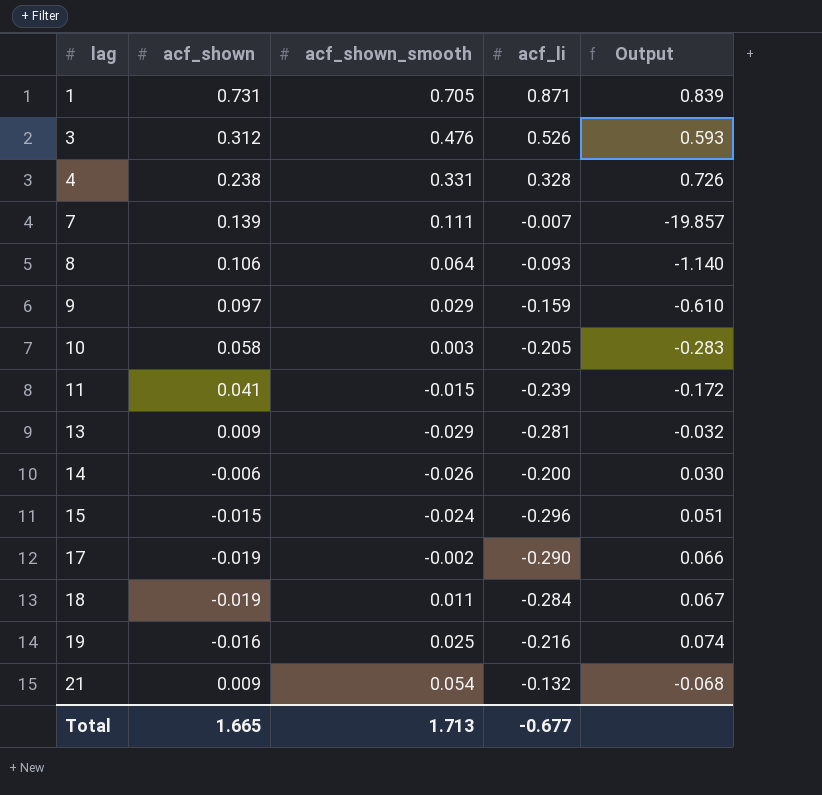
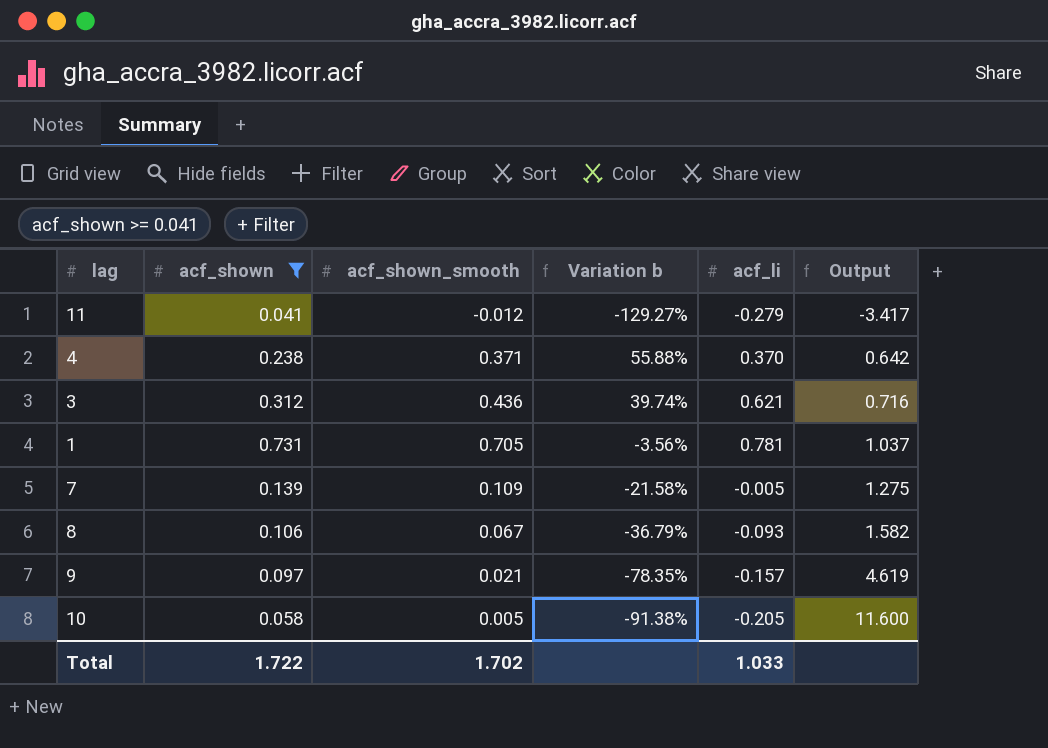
filter: none -> acf_shown >= 0.041
row order: lag ascending -> Output ascending
column Variation b | formula: none -> ([acf_shown_smooth] - [acf_shown]) / [acf_shown]
column Output | formula: [acf_shown] / [acf_li] -> [acf_shown] / [acf_shown_smooth]
11 | acf_shown_smooth: -0.015 -> -0.012
11 | acf_li: -0.239 -> -0.279
4 | acf_shown_smooth: 0.331 -> 0.371
4 | acf_li: 0.328 -> 0.370
3 | acf_shown_smooth: 0.476 -> 0.436
3 | acf_li: 0.526 -> 0.621
1 | acf_li: 0.871 -> 0.781
7 | acf_shown_smooth: 0.111 -> 0.109
7 | acf_li: -0.007 -> -0.005
8 | acf_shown_smooth: 0.064 -> 0.067
9 | acf_shown_smooth: 0.029 -> 0.021
9 | acf_li: -0.159 -> -0.157
10 | acf_shown_smooth: 0.003 -> 0.005
Total | acf_shown: 1.665 -> 1.722
Total | acf_shown_smooth: 1.713 -> 1.702
Total | acf_li: -0.677 -> 1.033

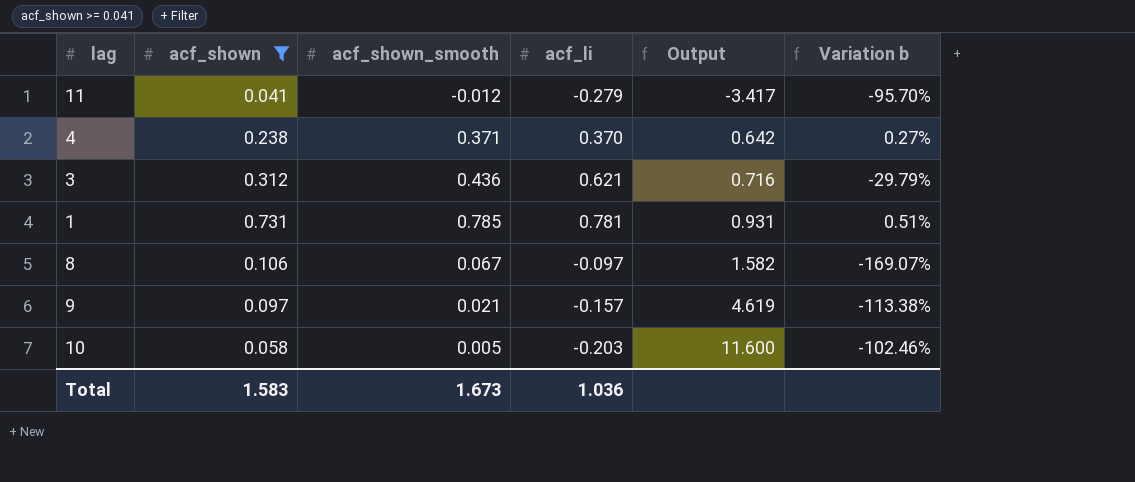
column Variation b | formula: ([acf_shown_smooth] - [acf_shown]) / [acf_shown] -> ([acf_shown_smooth] - [acf_li]) / [acf_li]
column Variation b | position: 4 -> 6
row 7: 0.139 | 0.109 | -21.58% | -0.005 | 1.275 -> none
1 | acf_shown_smooth: 0.705 -> 0.785
1 | Output: 1.037 -> 0.931
8 | acf_li: -0.093 -> -0.097
10 | acf_li: -0.205 -> -0.203
Total | acf_shown: 1.722 -> 1.583
Total | acf_shown_smooth: 1.702 -> 1.673
Total | acf_li: 1.033 -> 1.036

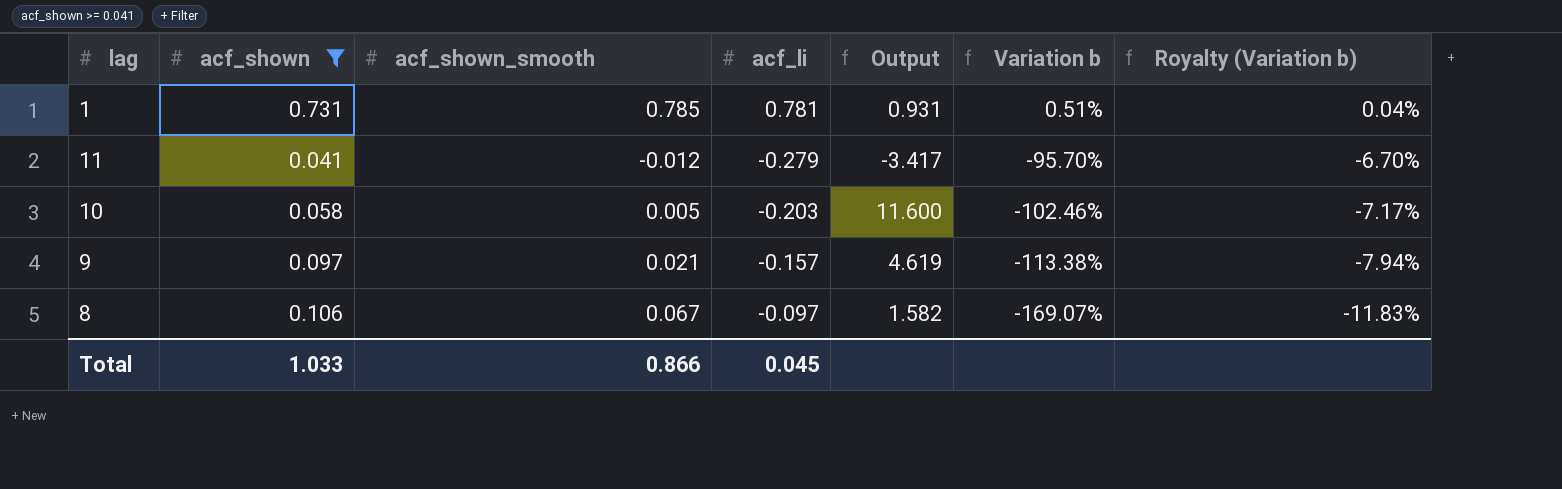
row order: Output ascending -> Variation b descending
column Royalty (Variation b) | formula: none -> [Variation b] * 0.07
row 4: 0.238 | 0.371 | 0.370 | 0.642 | 0.27% -> none
row 3: 0.312 | 0.436 | 0.621 | 0.716 | -29.79% -> none
Total | acf_shown: 1.583 -> 1.033
Total | acf_shown_smooth: 1.673 -> 0.866
Total | acf_li: 1.036 -> 0.045

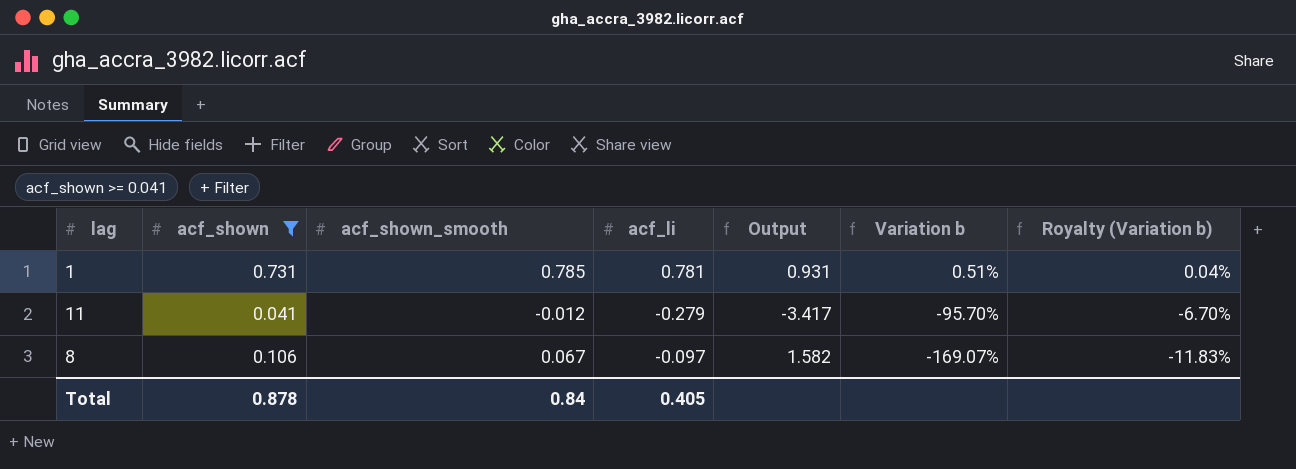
row 10: 0.058 | 0.005 | -0.203 | 11.600 | -102.46% | -7.17% -> none
row 9: 0.097 | 0.021 | -0.157 | 4.619 | -113.38% | -7.94% -> none
Total | acf_shown: 1.033 -> 0.878
Total | acf_shown_smooth: 0.866 -> 0.84
Total | acf_li: 0.045 -> 0.405

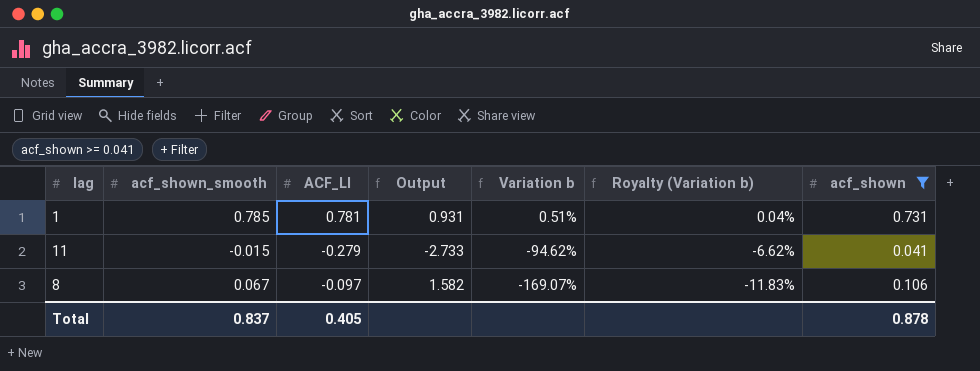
column name: acf_li -> ACF_LI
column acf_shown | position: 2 -> 7
11 | acf_shown_smooth: -0.012 -> -0.015
11 | Output: -3.417 -> -2.733
11 | Variation b: -95.70% -> -94.62%
11 | Royalty (Variation b): -6.70% -> -6.62%
Total | acf_shown_smooth: 0.84 -> 0.837

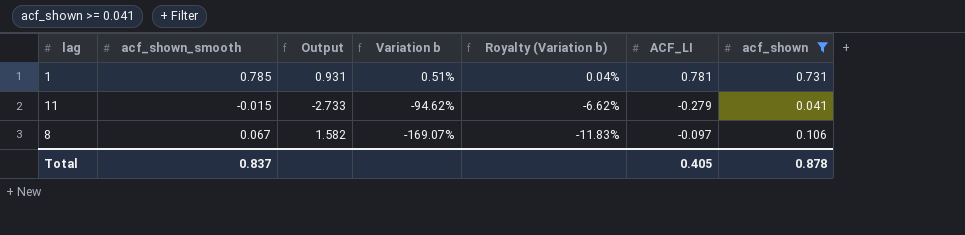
column ACF_LI | position: 3 -> 6

